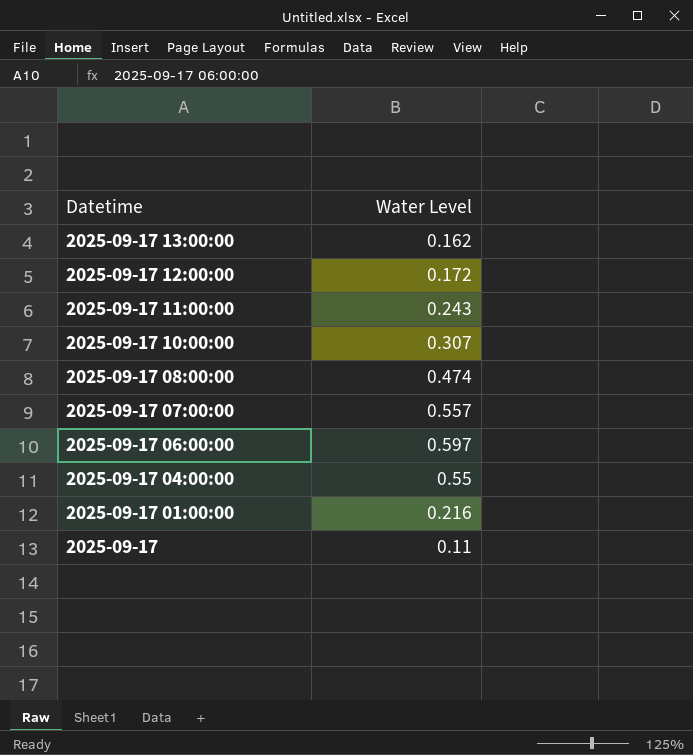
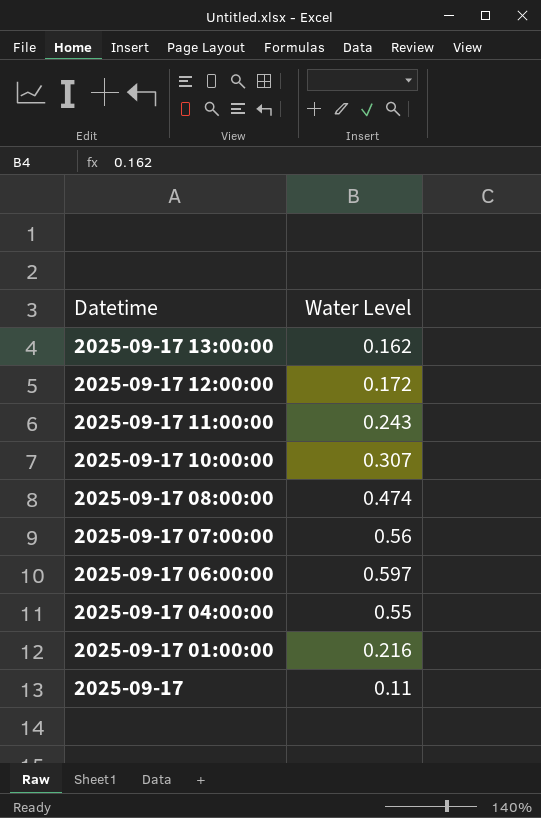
2025-09-17 07:00:00 | Water Level: 0.557 -> 0.56

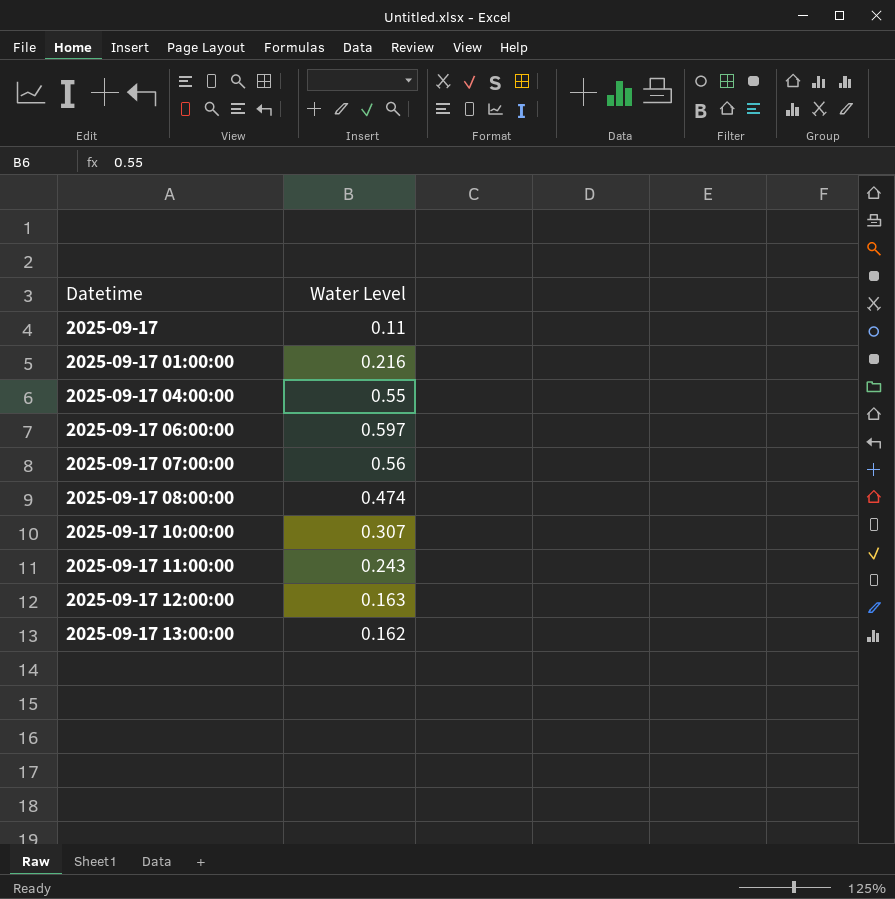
row order: Datetime descending -> Datetime ascending
2025-09-17 12:00:00 | Water Level: 0.172 -> 0.163

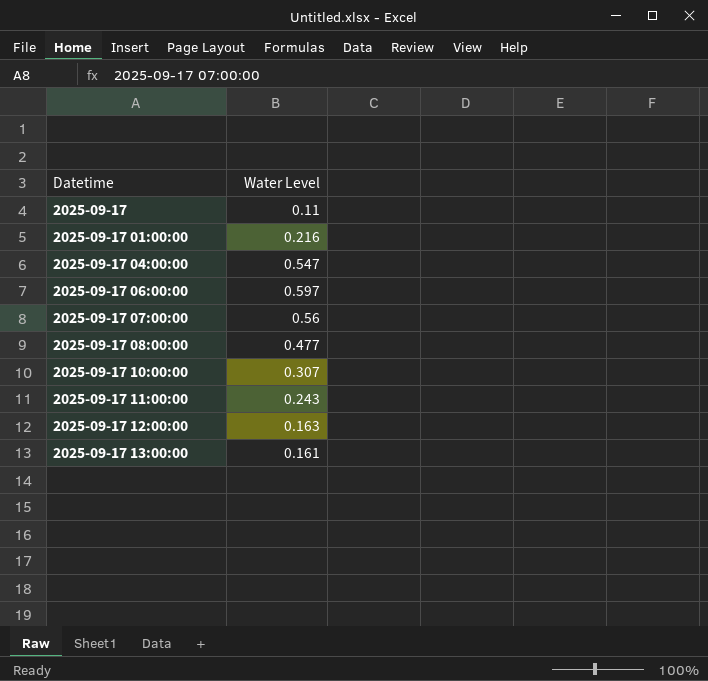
2025-09-17 04:00:00 | Water Level: 0.55 -> 0.547
2025-09-17 08:00:00 | Water Level: 0.474 -> 0.477
2025-09-17 13:00:00 | Water Level: 0.162 -> 0.161

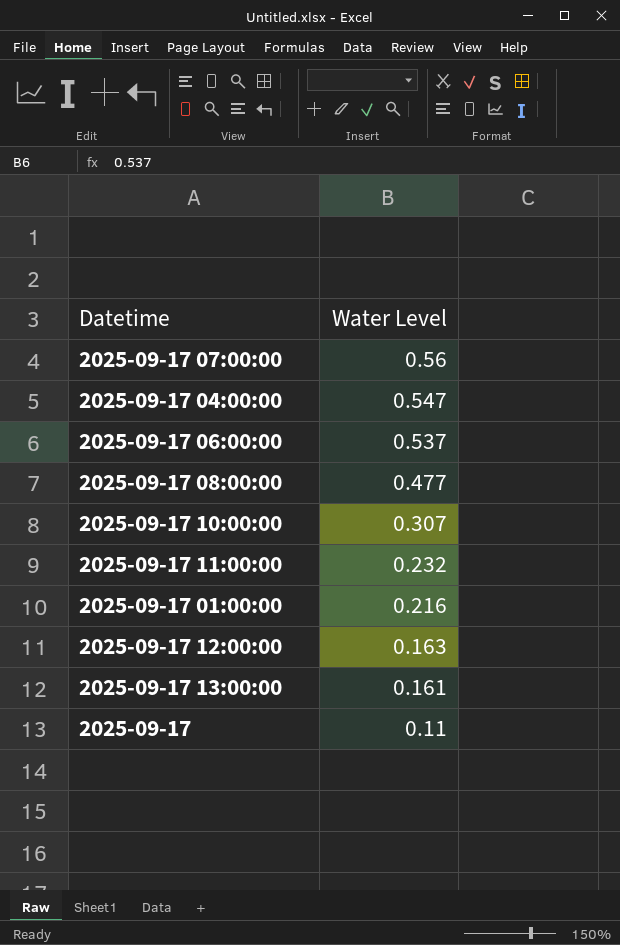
row order: Datetime ascending -> Water Level descending
2025-09-17 06:00:00 | Water Level: 0.597 -> 0.537
2025-09-17 11:00:00 | Water Level: 0.243 -> 0.232

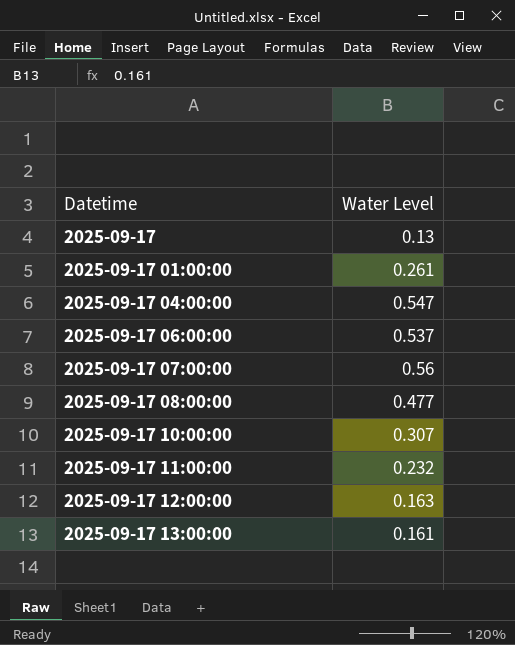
row order: Water Level descending -> Datetime ascending
2025-09-17 | Water Level: 0.11 -> 0.13
2025-09-17 01:00:00 | Water Level: 0.216 -> 0.261

